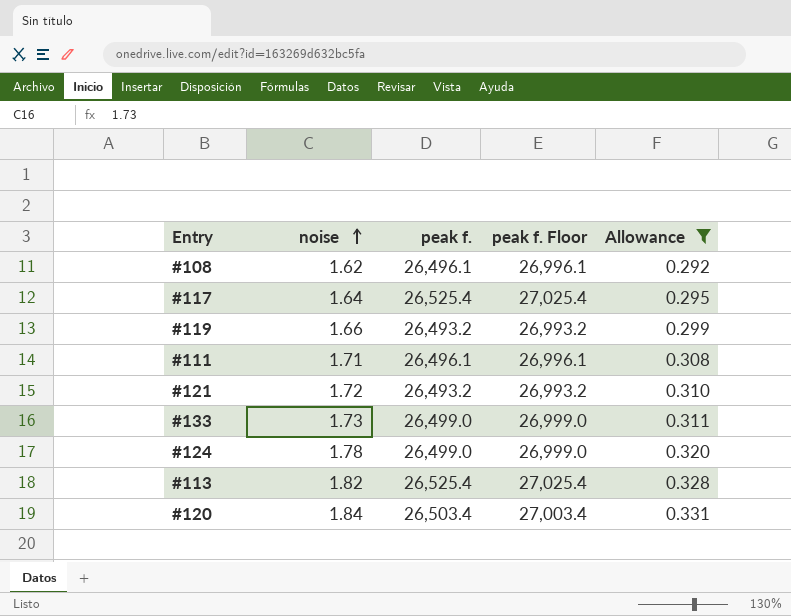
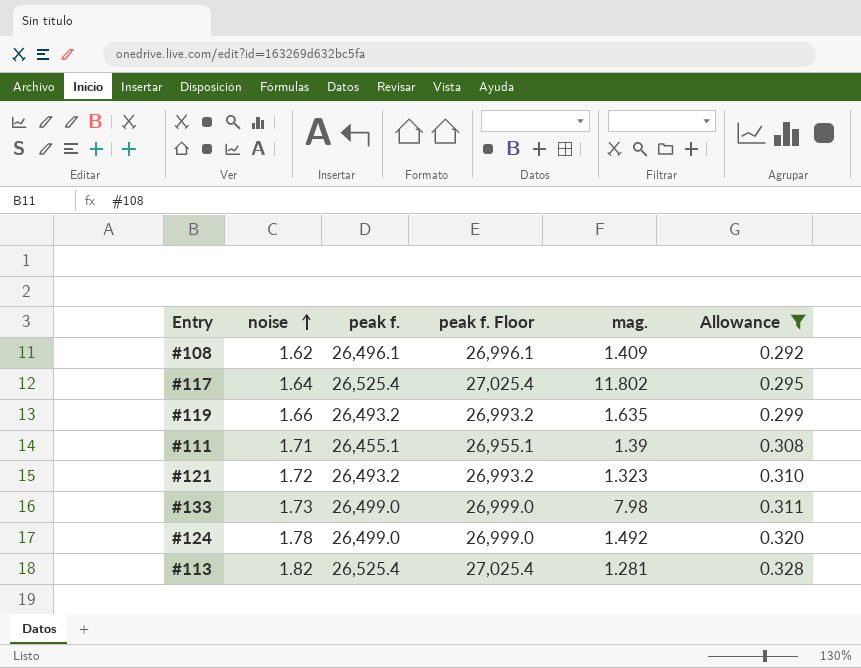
column mag. | position: none -> 5
row #120: 1.84 | 26,503.4 | 27,003.4 | 0.331 -> none
#111 | peak f.: 26,496.1 -> 26,455.1
#111 | peak f. Floor: 26,996.1 -> 26,955.1

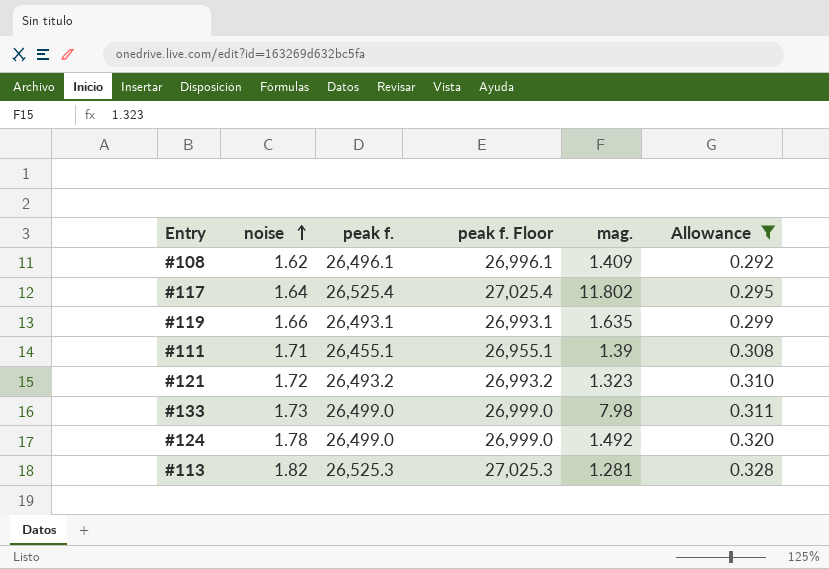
#119 | peak f.: 26,493.2 -> 26,493.1
#119 | peak f. Floor: 26,993.2 -> 26,993.1
#113 | peak f.: 26,525.4 -> 26,525.3
#113 | peak f. Floor: 27,025.4 -> 27,025.3

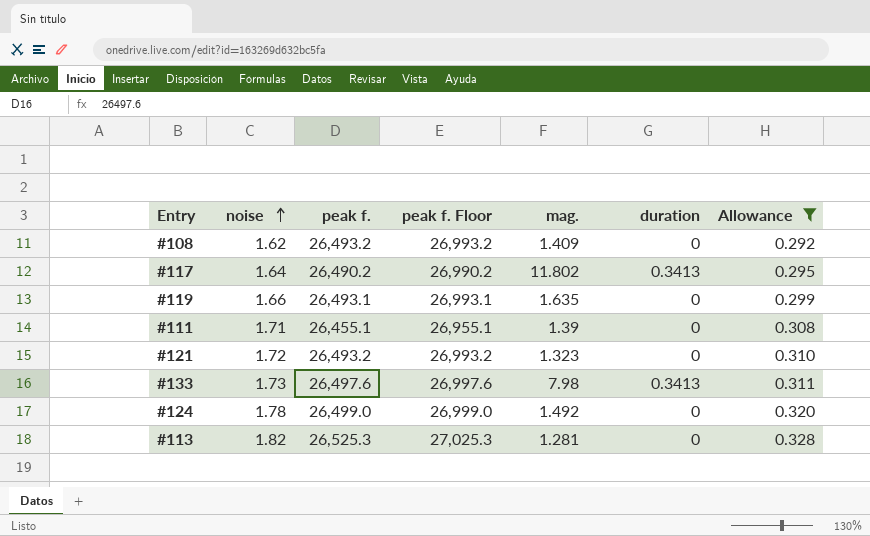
column duration | position: none -> 6
#108 | peak f.: 26,496.1 -> 26,493.2
#108 | peak f. Floor: 26,996.1 -> 26,993.2
#117 | peak f.: 26,525.4 -> 26,490.2
#117 | peak f. Floor: 27,025.4 -> 26,990.2
#133 | peak f.: 26,499.0 -> 26,497.6
#133 | peak f. Floor: 26,999.0 -> 26,997.6

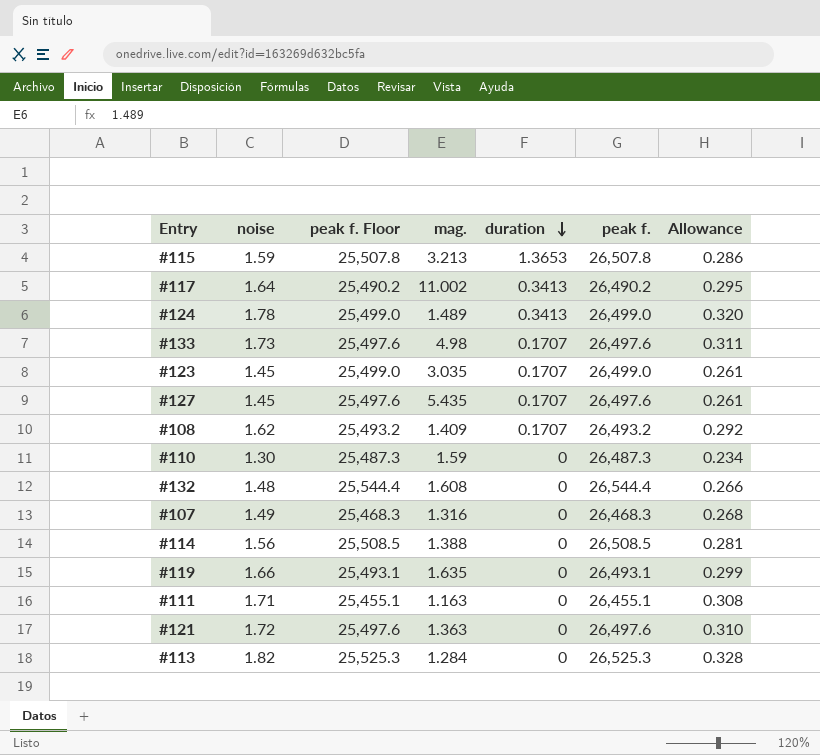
filter: Allowance >= 0.292 -> none
row order: noise ascending -> duration descending
column peak f. Floor | formula: [peak f.] + 500 -> [peak f.] - 1000
column peak f. | position: 3 -> 6
#117 | mag.: 11.802 -> 11.002
#124 | mag.: 1.492 -> 1.489
#124 | duration: 0 -> 0.3413
#133 | mag.: 7.98 -> 4.98
#133 | duration: 0.3413 -> 0.1707
#108 | duration: 0 -> 0.1707
#111 | mag.: 1.39 -> 1.163
#121 | mag.: 1.323 -> 1.363
#121 | peak f.: 26,493.2 -> 26,497.6
#113 | mag.: 1.281 -> 1.284

